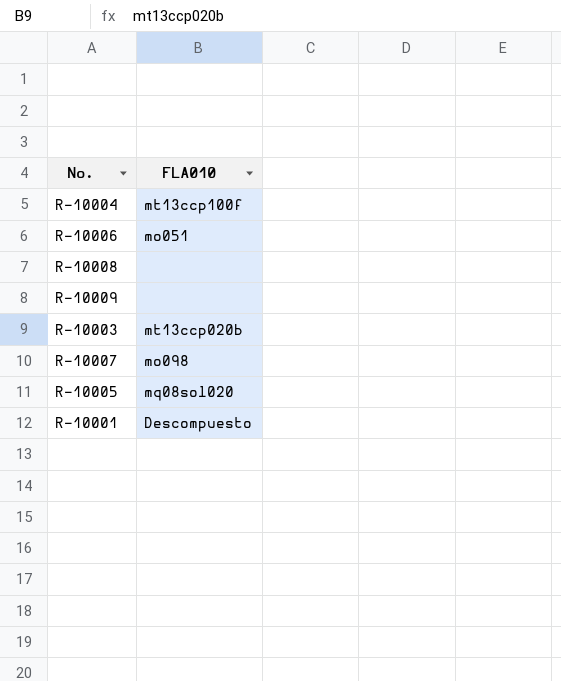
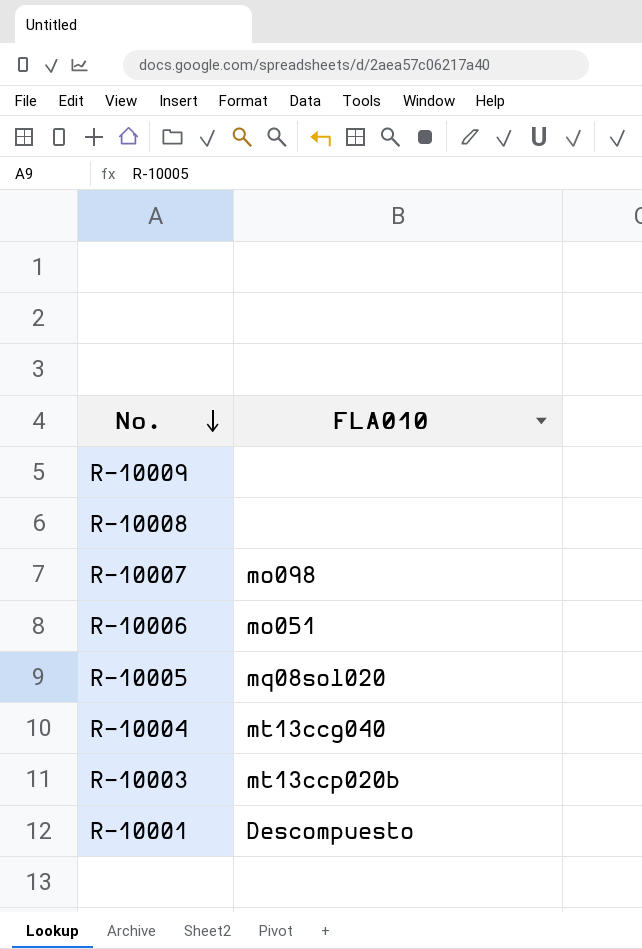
row order: none -> No. descending
R-10004 | FLA010: mt13ccp100f -> mt13ccg040

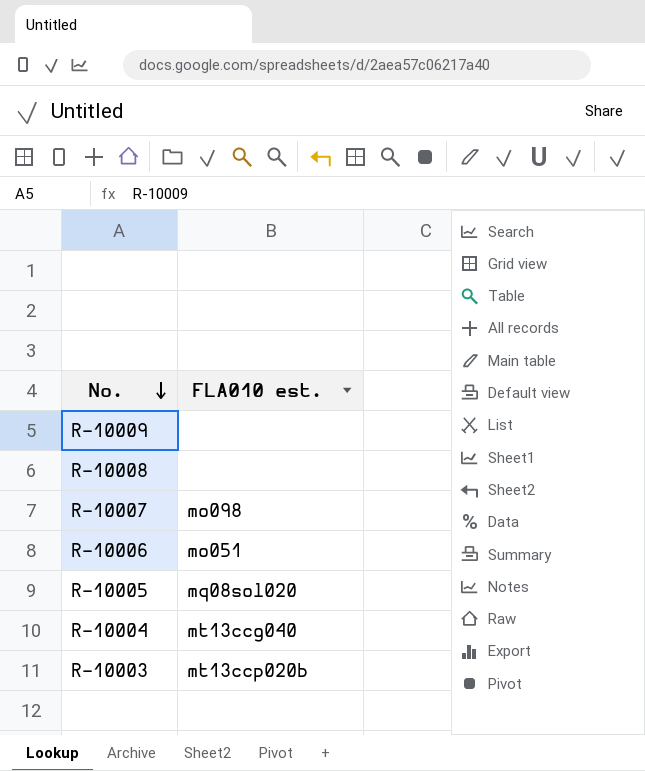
column name: FLA010 -> FLA010 est.
row R-10001: Descompuesto -> none

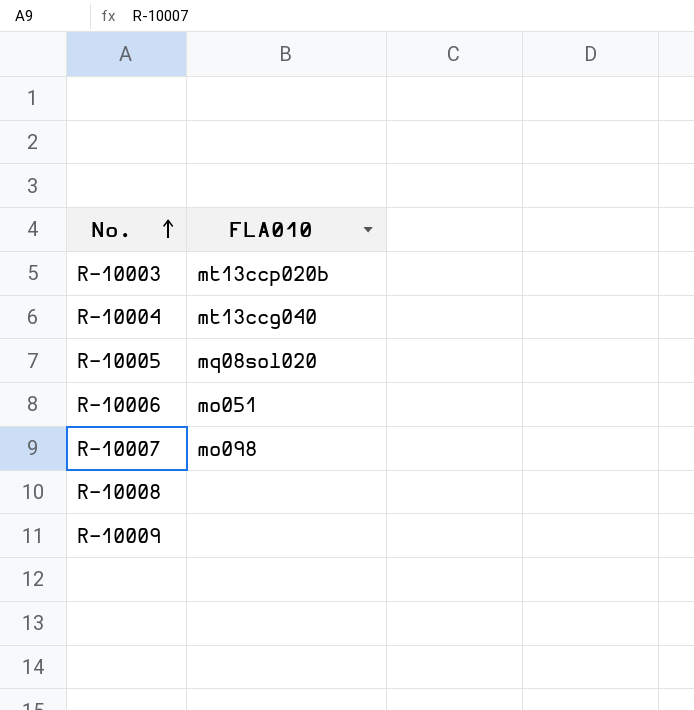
row order: No. descending -> No. ascending
column name: FLA010 est. -> FLA010

